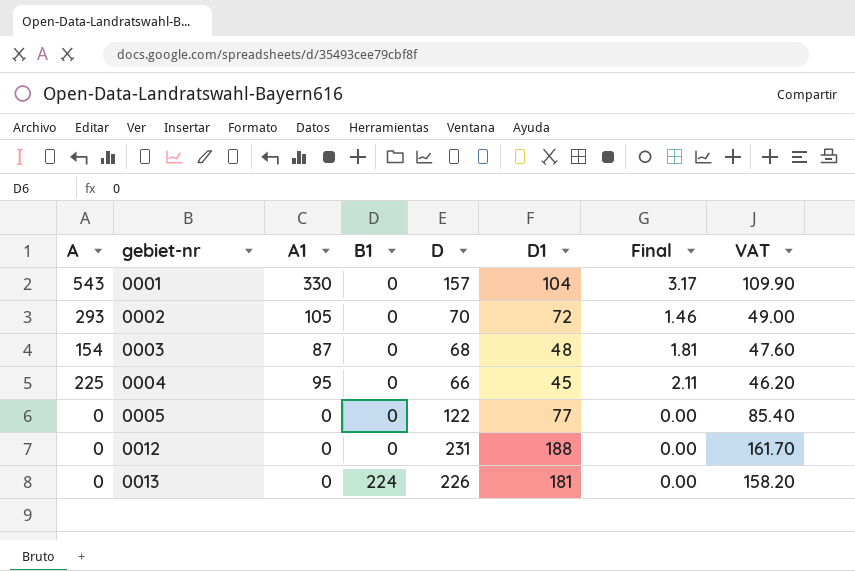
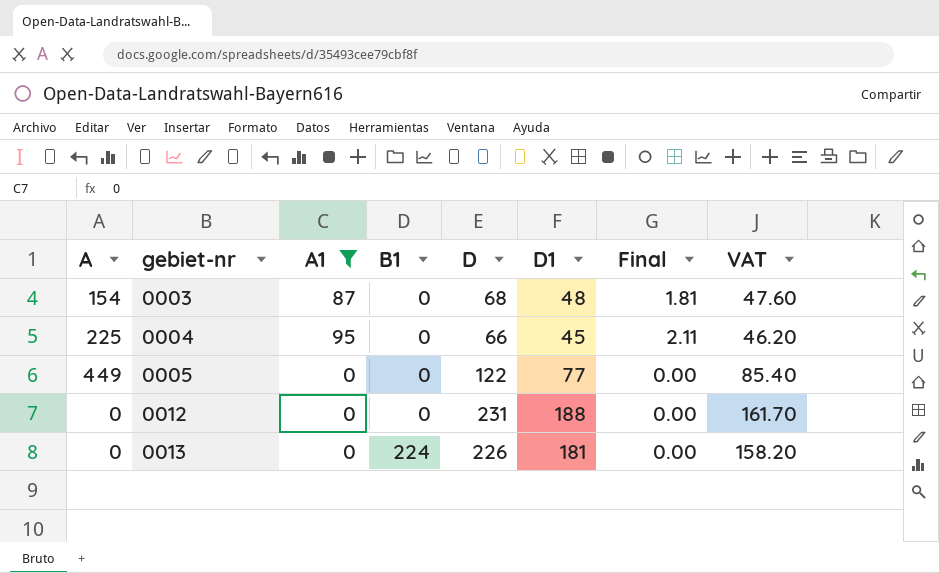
filter: none -> A1 <= 95
0005 | A: 0 -> 449

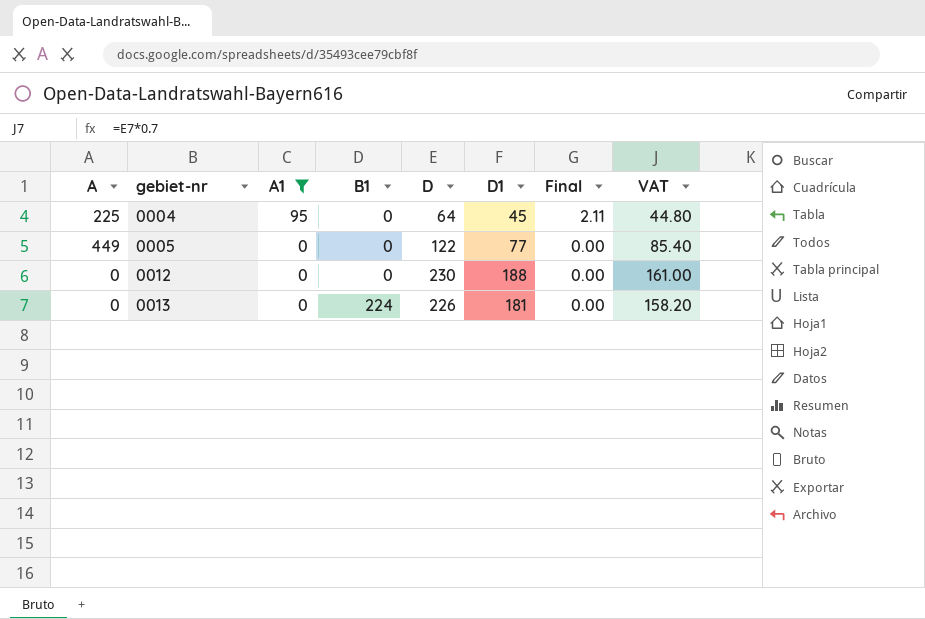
row 0003: 154 | 87 | 0 | 68 | 48 | 1.81 | 47.60 -> none
0004 | D: 66 -> 64
0004 | VAT: 46.20 -> 44.80
0012 | D: 231 -> 230
0012 | VAT: 161.70 -> 161.00

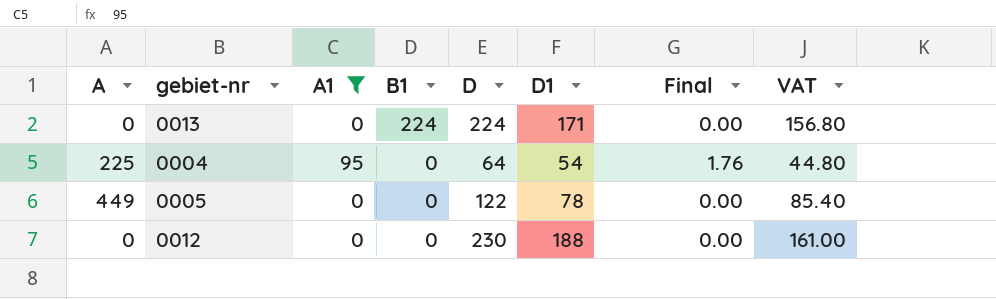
row order: gebiet-nr ascending -> B1 descending
0013 | D: 226 -> 224
0013 | D1: 181 -> 171
0013 | VAT: 158.20 -> 156.80
0004 | D1: 45 -> 54
0004 | Final: 2.11 -> 1.76
0005 | D1: 77 -> 78

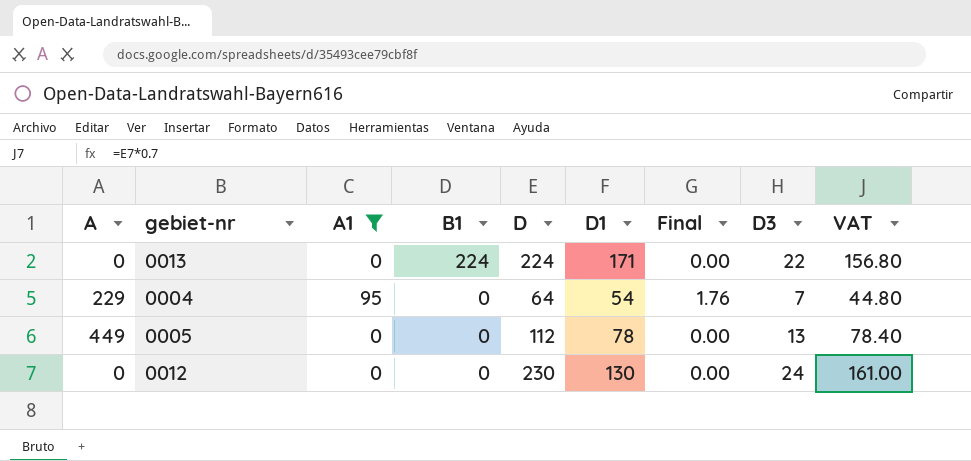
column D3 | position: none -> 8
0004 | A: 225 -> 229
0005 | D: 122 -> 112
0005 | VAT: 85.40 -> 78.40
0012 | D1: 188 -> 130

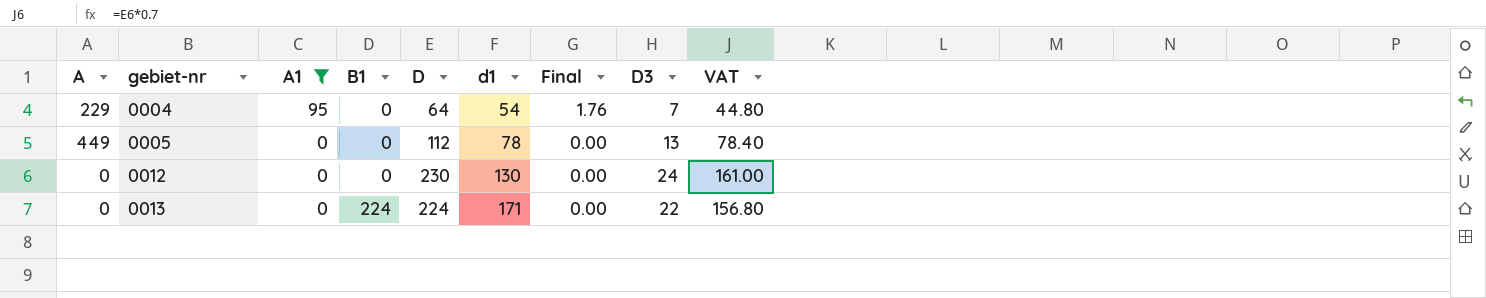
row order: B1 descending -> gebiet-nr ascending
column name: D1 -> d1

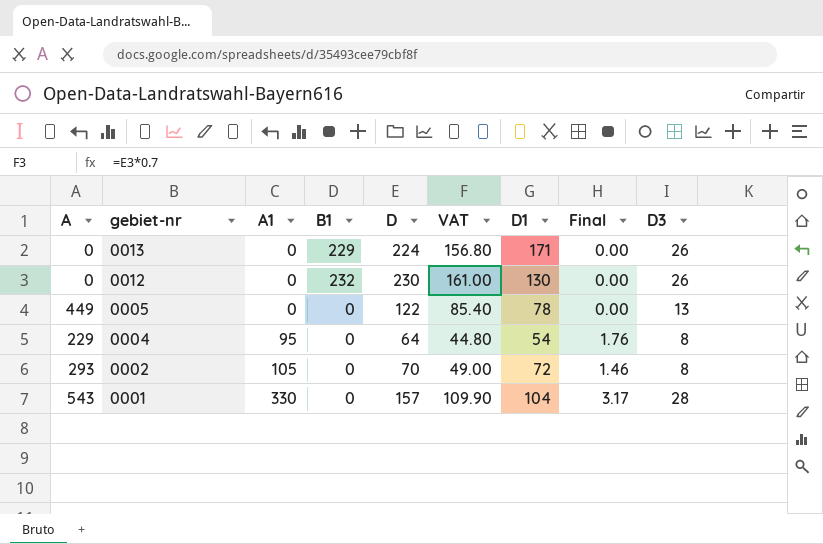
filter: A1 <= 95 -> none
row order: gebiet-nr ascending -> gebiet-nr descending
column VAT | position: 9 -> 6
column name: d1 -> D1
0013 | B1: 224 -> 229
0013 | D3: 22 -> 26
0012 | B1: 0 -> 232
0012 | D3: 24 -> 26
0005 | D: 112 -> 122
0005 | VAT: 78.40 -> 85.40
0004 | D3: 7 -> 8

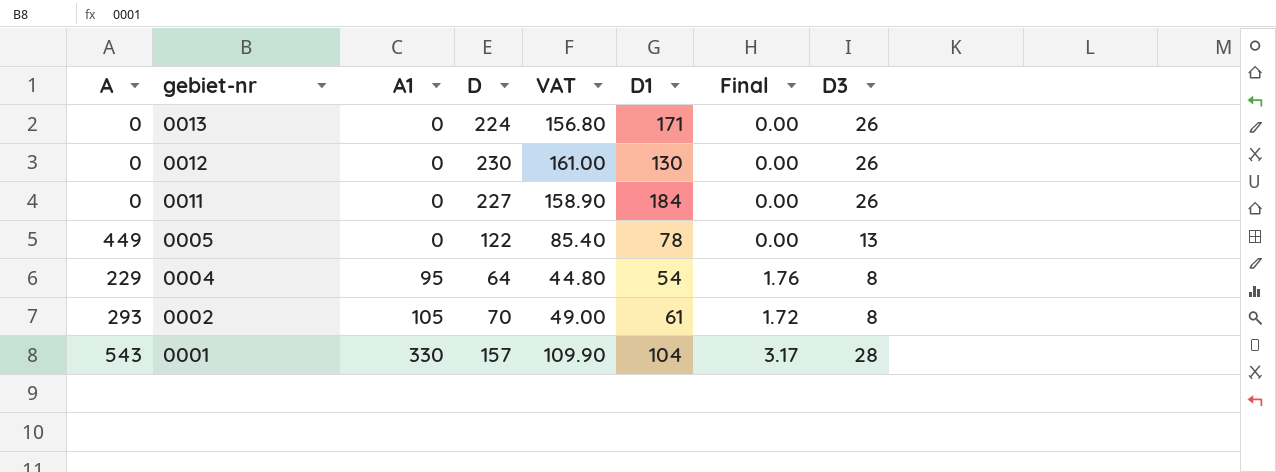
column B1 | position: 4 -> none
row 0011: none -> 0 | 0 | 227 | 158.90 | 184 | 0.00 | 26
0002 | D1: 72 -> 61
0002 | Final: 1.46 -> 1.72

